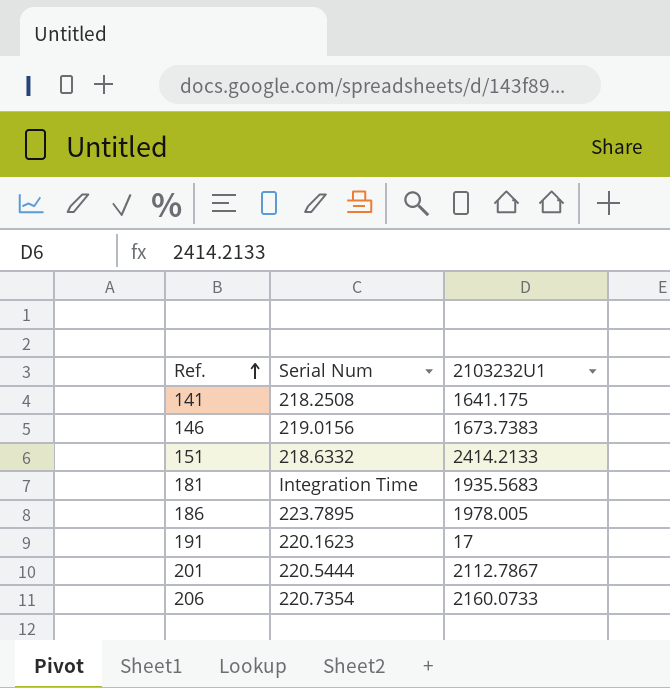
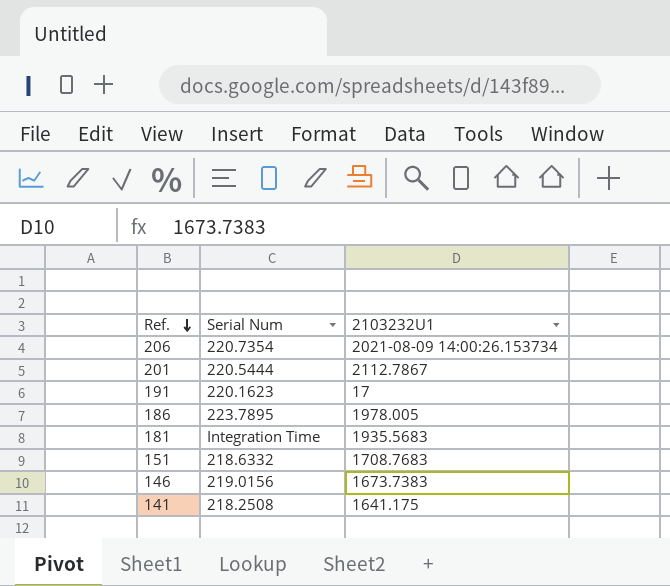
row order: Ref. ascending -> Ref. descending
206 | 2103232U1: 2160.0733 -> 2021-08-09 14:00:26.153734
151 | 2103232U1: 2414.2133 -> 1708.7683

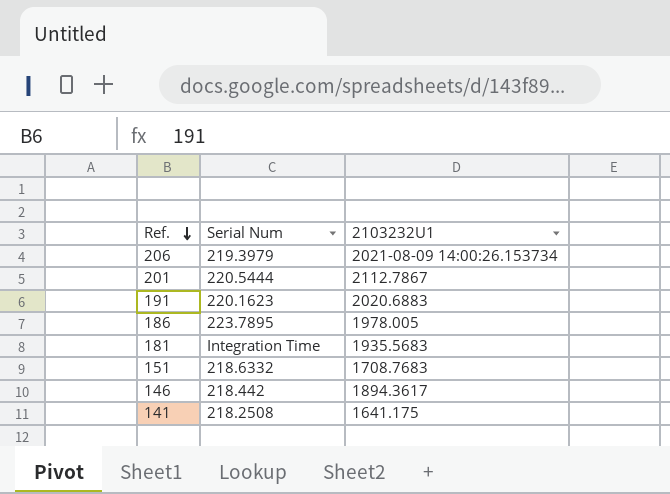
206 | Serial Num: 220.7354 -> 219.3979
191 | 2103232U1: 17 -> 2020.6883
146 | Serial Num: 219.0156 -> 218.442
146 | 2103232U1: 1673.7383 -> 1894.3617

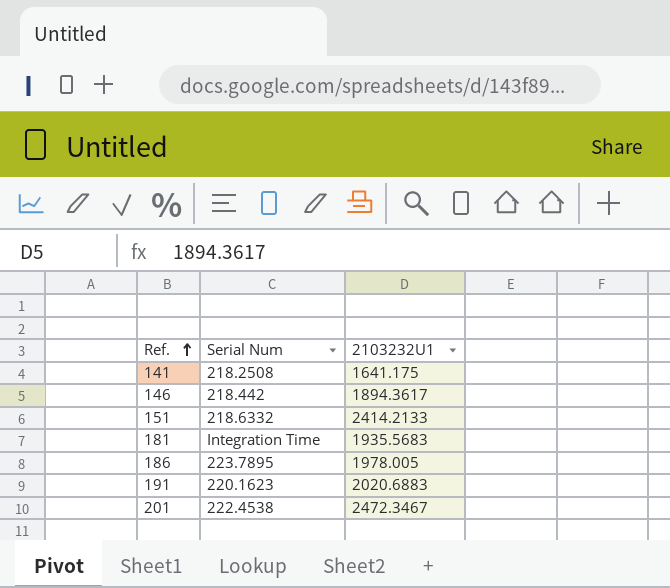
row order: Ref. descending -> Ref. ascending
row 206: 219.3979 | 2021-08-09 14:00:26.153734 -> none
151 | 2103232U1: 1708.7683 -> 2414.2133
201 | Serial Num: 220.5444 -> 222.4538
201 | 2103232U1: 2112.7867 -> 2472.3467

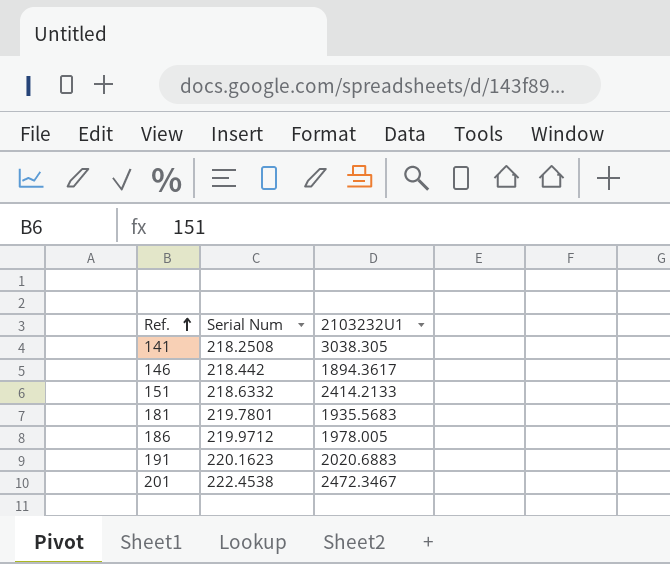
141 | 2103232U1: 1641.175 -> 3038.305
181 | Serial Num: Integration Time -> 219.7801
186 | Serial Num: 223.7895 -> 219.9712

